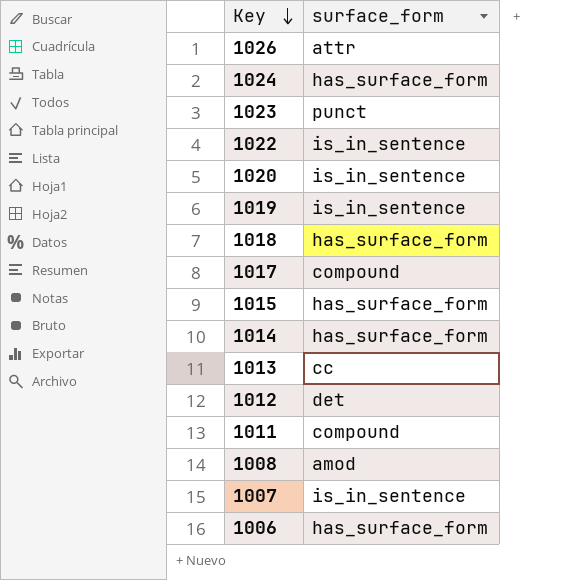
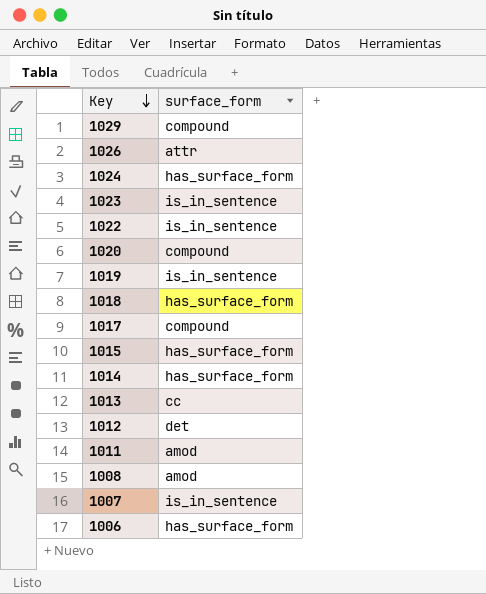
row 1029: none -> compound
1023 | surface_form: punct -> is_in_sentence
1020 | surface_form: is_in_sentence -> compound
1011 | surface_form: compound -> amod

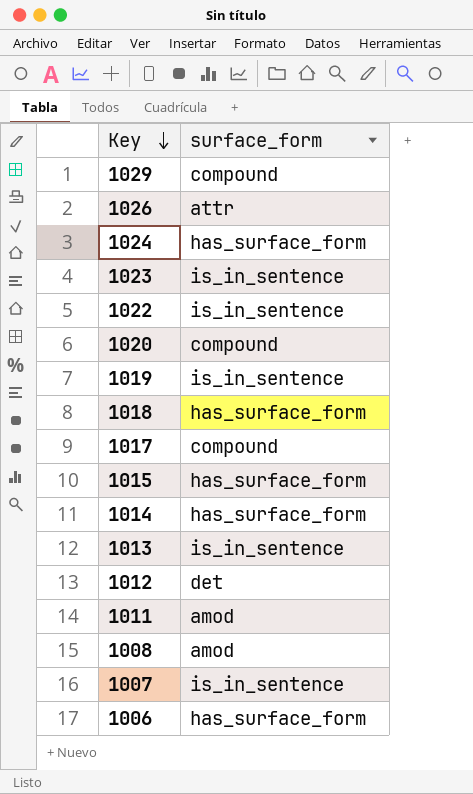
1013 | surface_form: cc -> is_in_sentence

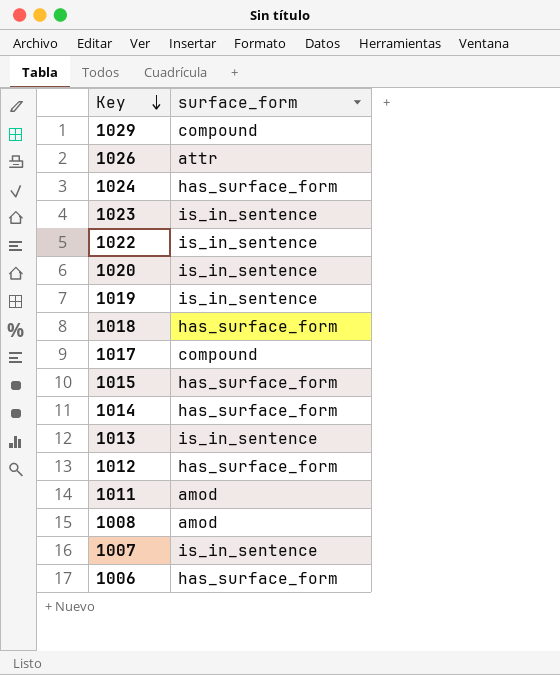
1020 | surface_form: compound -> is_in_sentence
1012 | surface_form: det -> has_surface_form

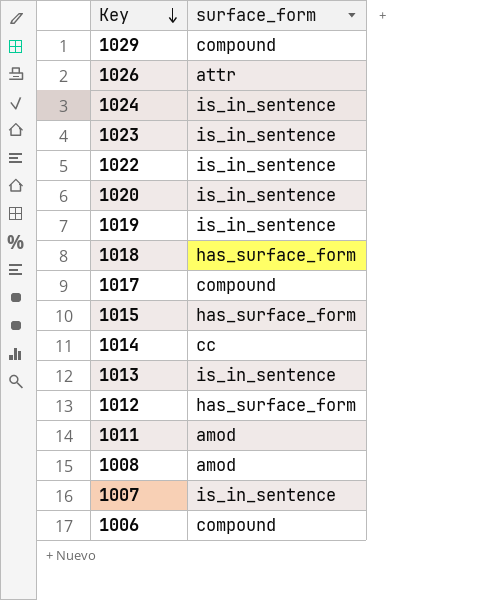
1024 | surface_form: has_surface_form -> is_in_sentence
1014 | surface_form: has_surface_form -> cc
1006 | surface_form: has_surface_form -> compound

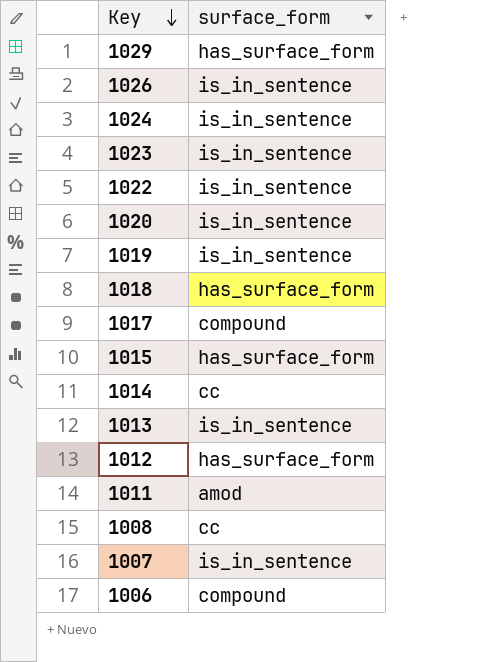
1029 | surface_form: compound -> has_surface_form
1026 | surface_form: attr -> is_in_sentence
1008 | surface_form: amod -> cc

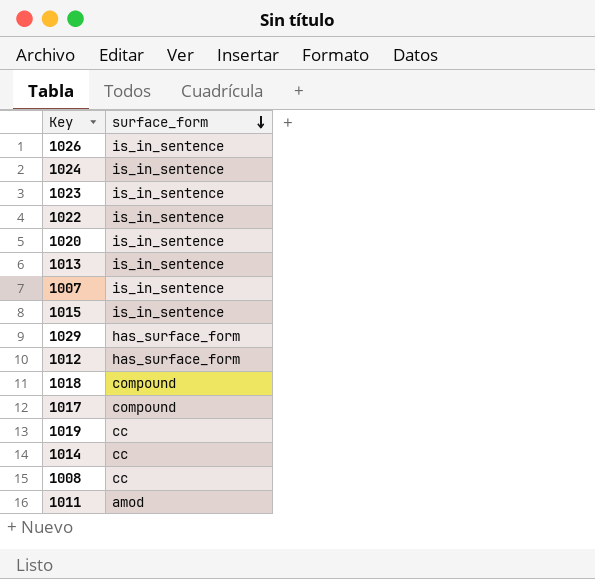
row order: Key descending -> surface_form descending
row 1006: compound -> none
1015 | surface_form: has_surface_form -> is_in_sentence
1018 | surface_form: has_surface_form -> compound
1019 | surface_form: is_in_sentence -> cc

